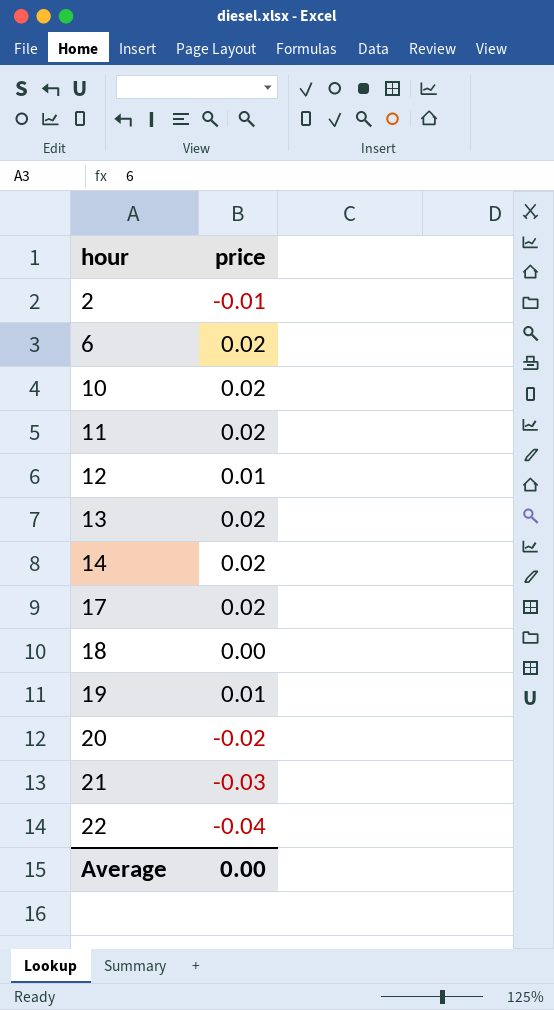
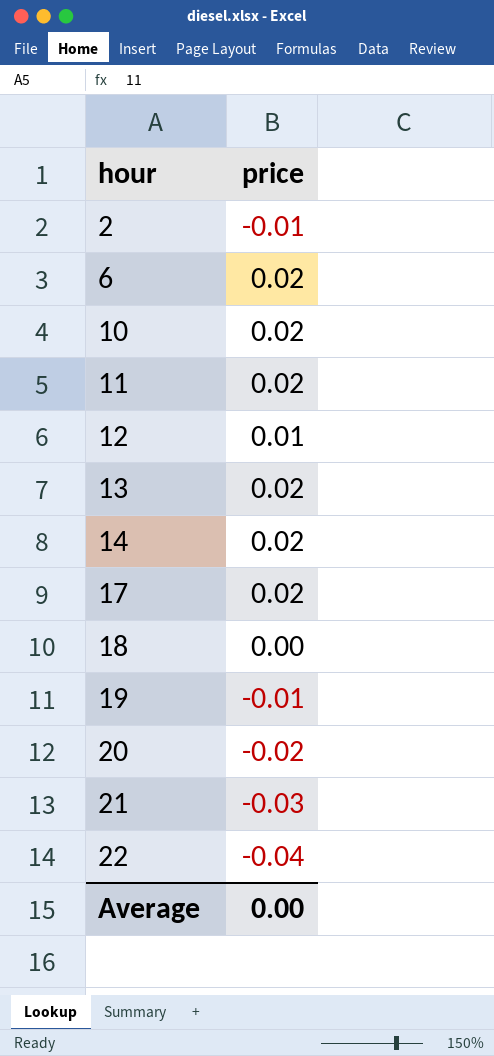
19 | price: 0.01 -> -0.01

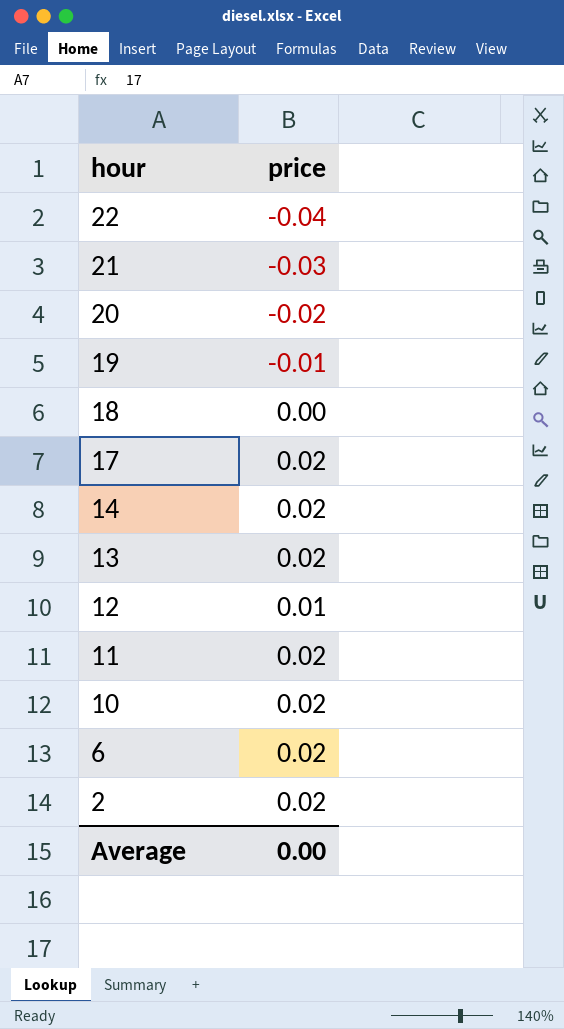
row order: hour ascending -> hour descending
2 | price: -0.01 -> 0.02

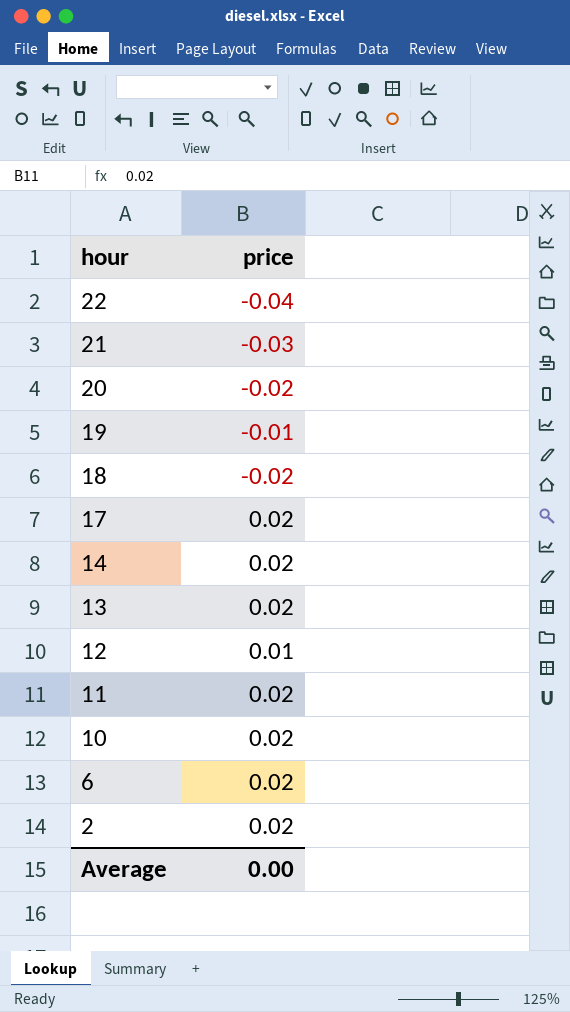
18 | price: 0.00 -> -0.02

